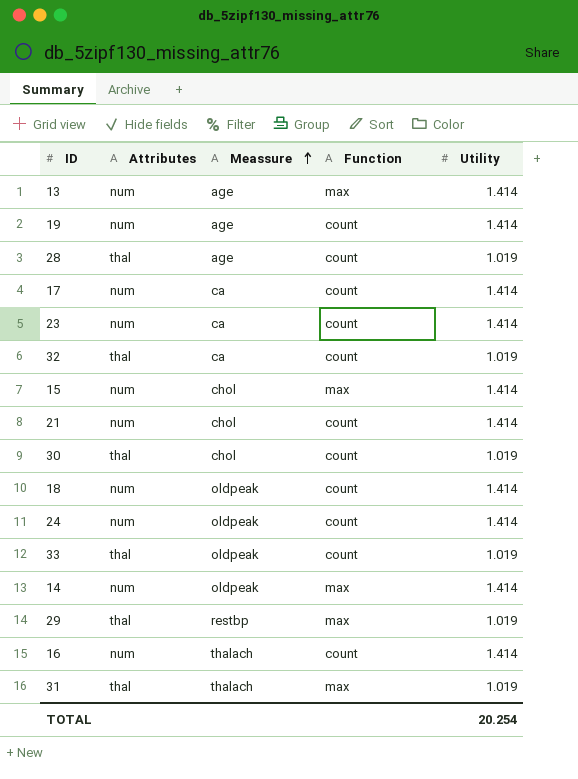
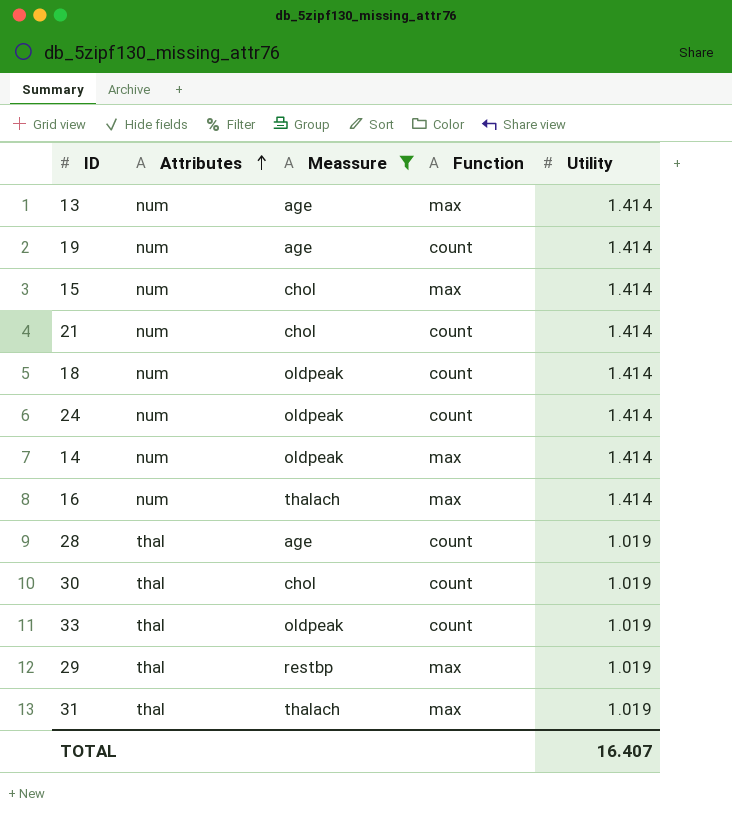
filter: none -> Meassure != ca
row order: Meassure ascending -> Attributes ascending
16 | Function: count -> max
TOTAL | Utility: 20.254 -> 16.407

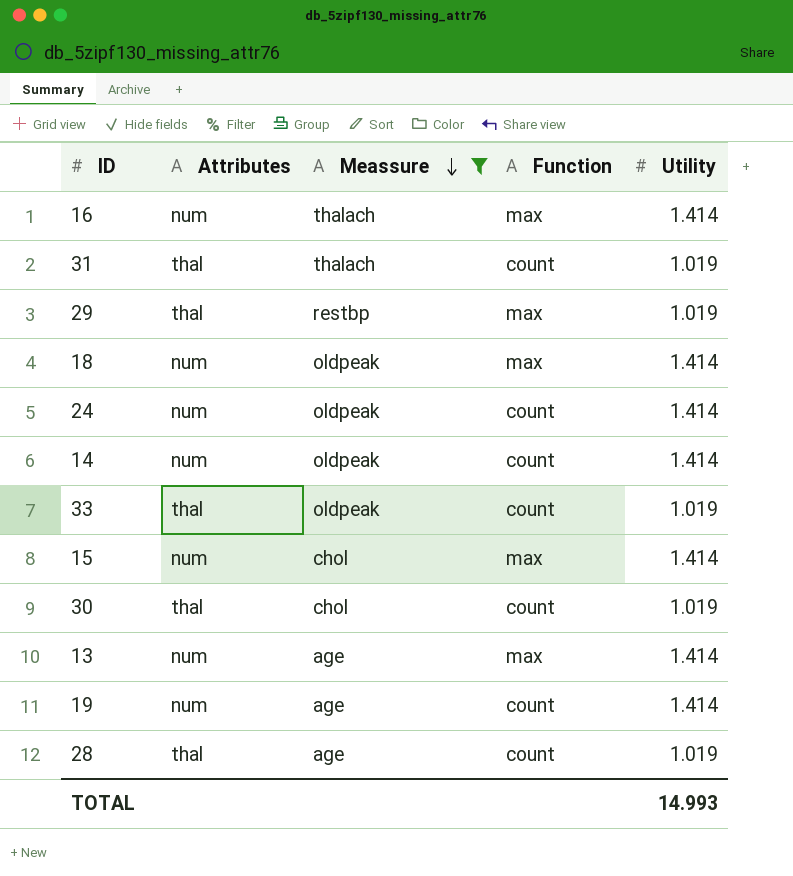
row order: Attributes ascending -> Meassure descending
row 21: num | chol | count | 1.414 -> none
31 | Function: max -> count
18 | Function: count -> max
14 | Function: max -> count
TOTAL | Utility: 16.407 -> 14.993

